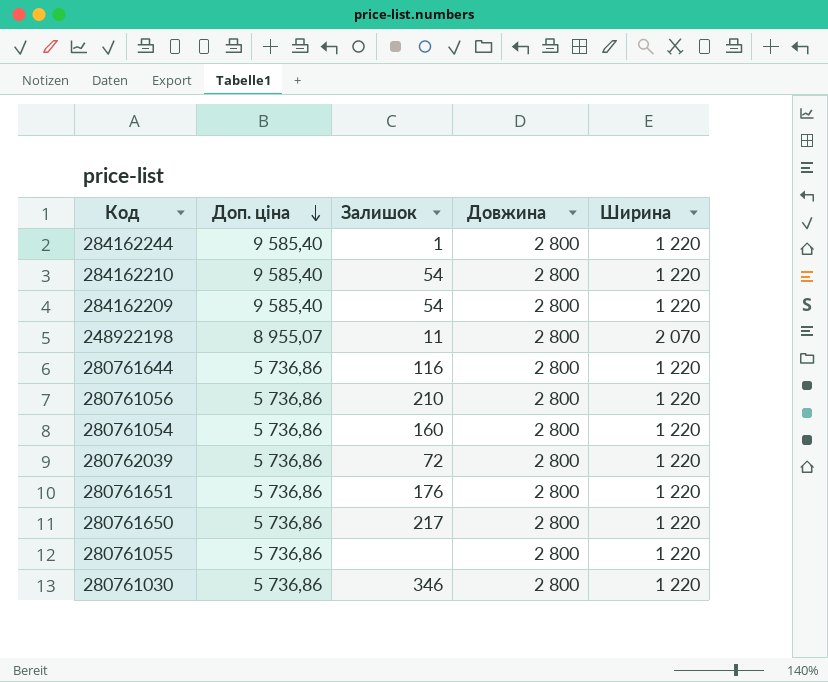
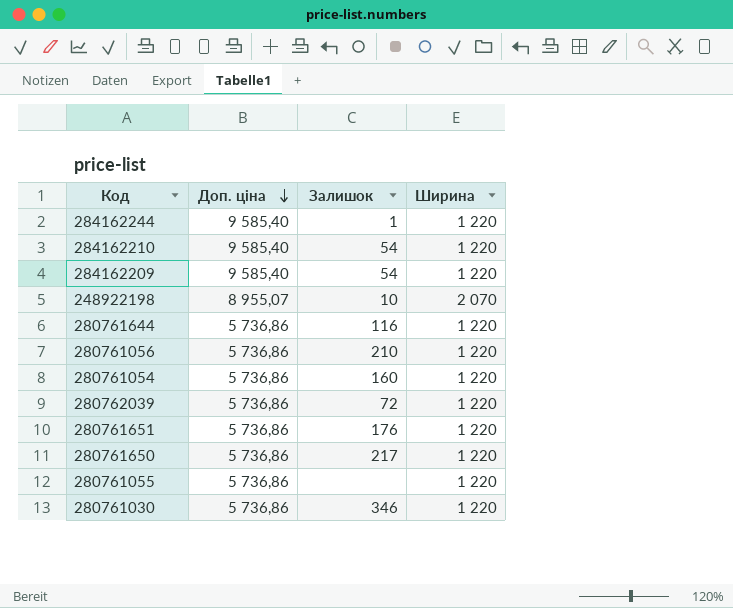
column Довжина | position: 4 -> none
248922198 | Залишок: 11 -> 10

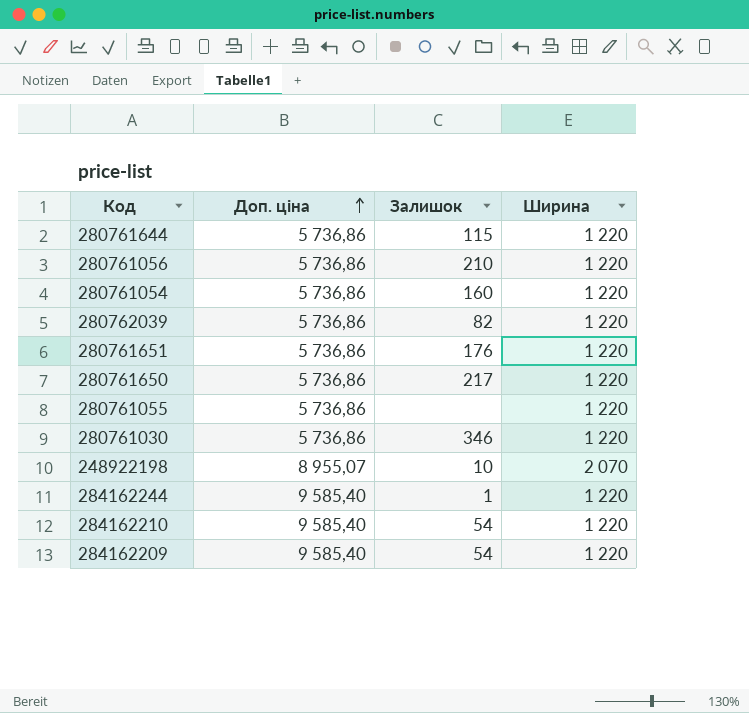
row order: Доп. ціна descending -> Доп. ціна ascending
280761644 | Залишок: 116 -> 115
280762039 | Залишок: 72 -> 82

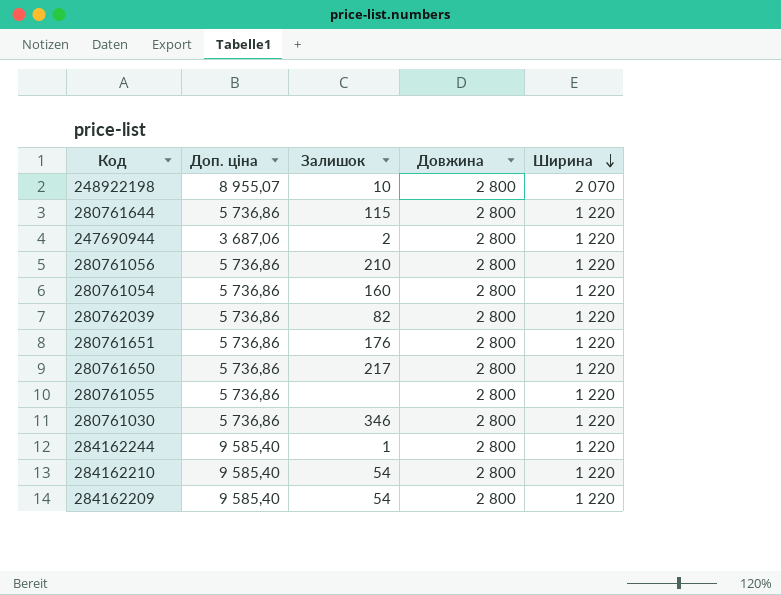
row order: Доп. ціна ascending -> Ширина descending
column Довжина | position: none -> 4
row 247690944: none -> 3 687,06 | 2 | 2 800 | 1 220

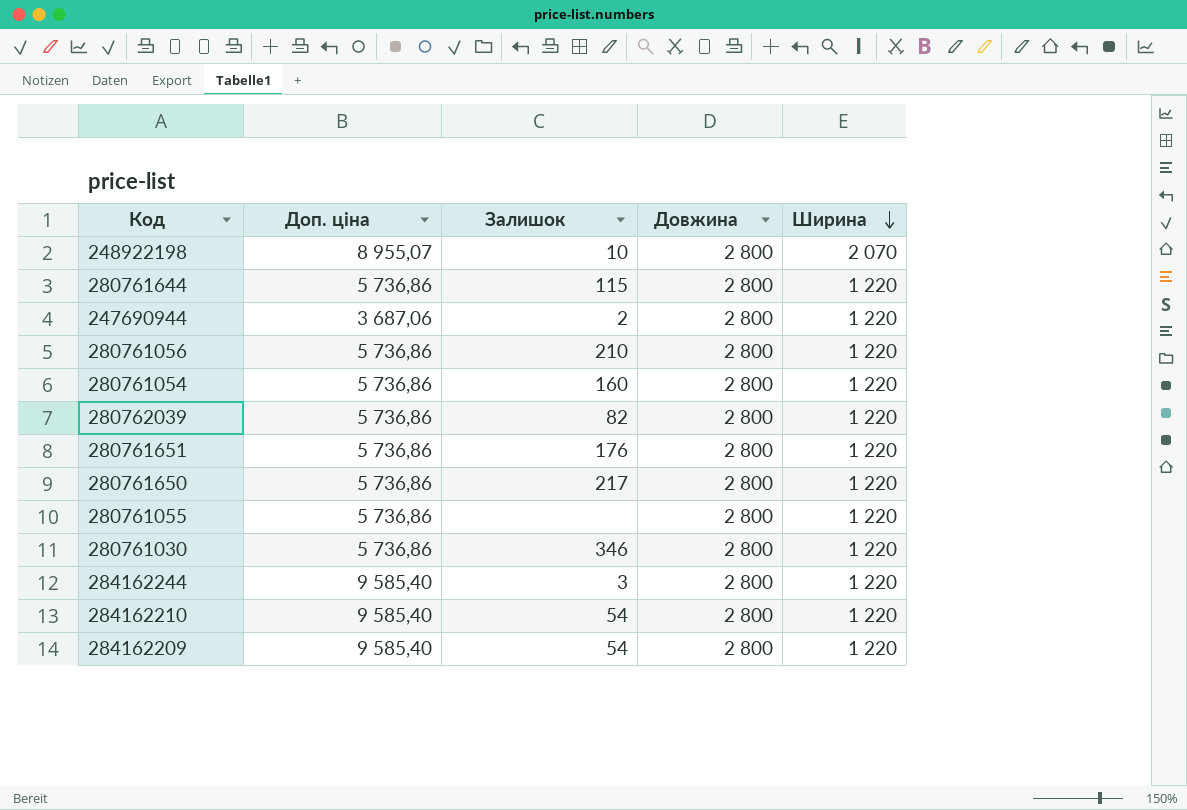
284162244 | Залишок: 1 -> 3

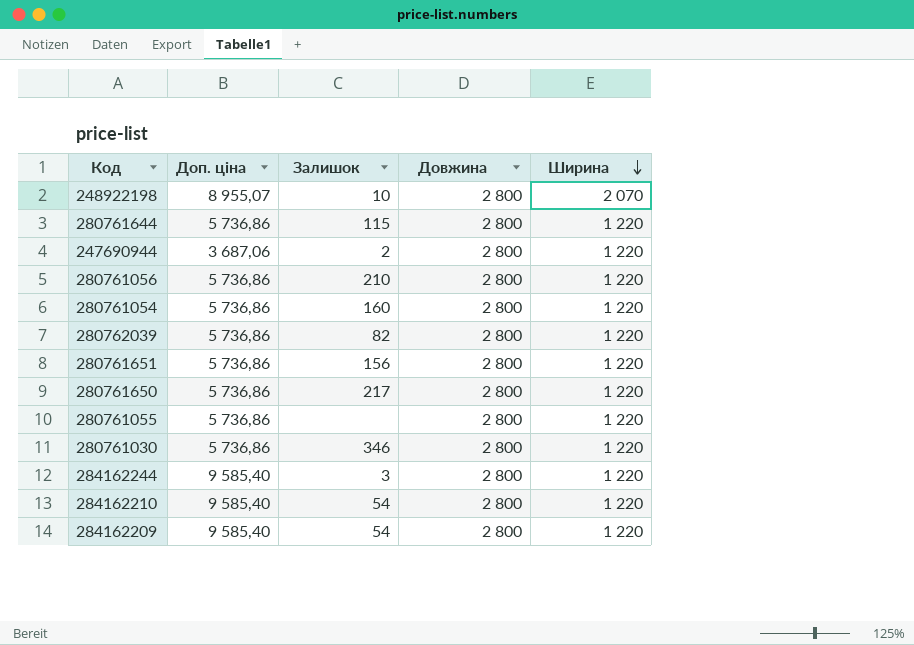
280761651 | Залишок: 176 -> 156

